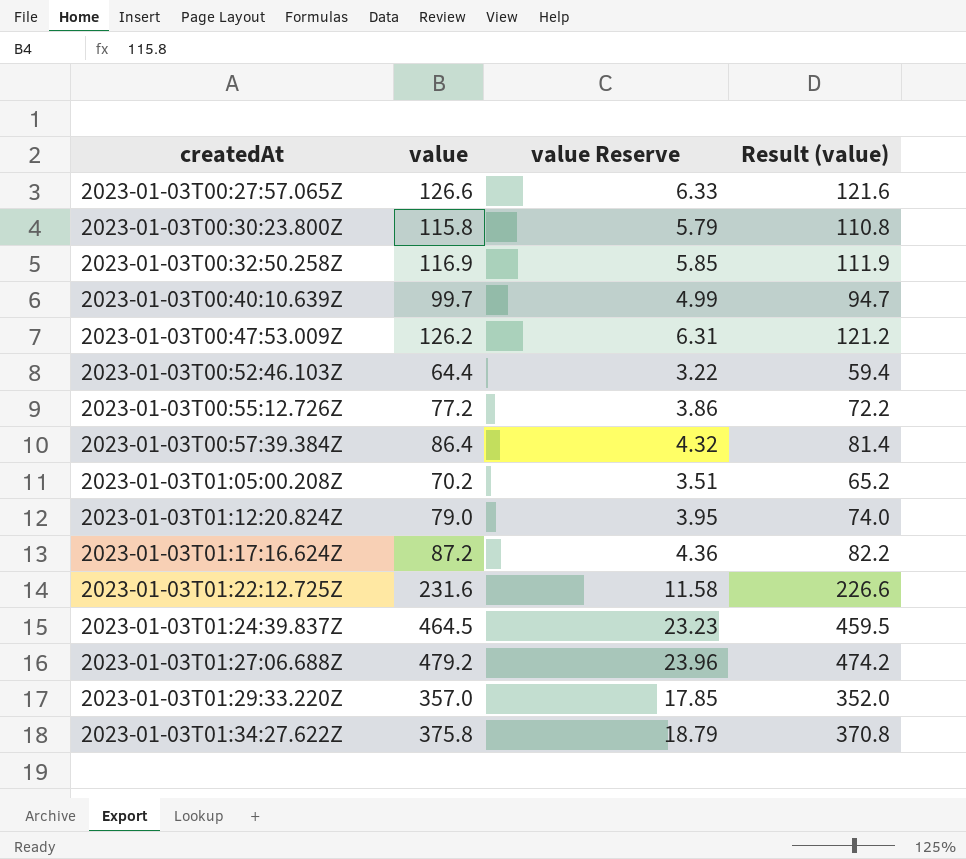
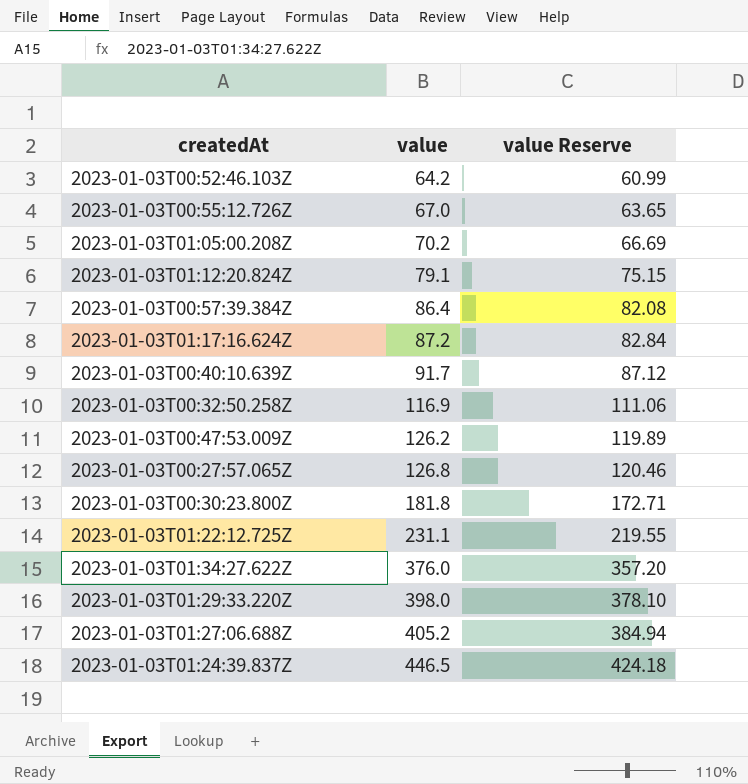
row order: createdAt ascending -> value ascending
column Result (value) | formula: [value] - 5 -> none
column value Reserve | formula: [value] * 0.05 -> [value] * 0.95
2023-01-03T00:52:46.103Z | value: 64.4 -> 64.2
2023-01-03T00:55:12.726Z | value: 77.2 -> 67.0
2023-01-03T01:12:20.824Z | value: 79.0 -> 79.1
2023-01-03T00:40:10.639Z | value: 99.7 -> 91.7
2023-01-03T00:27:57.065Z | value: 126.6 -> 126.8
2023-01-03T00:30:23.800Z | value: 115.8 -> 181.8
2023-01-03T01:22:12.725Z | value: 231.6 -> 231.1
2023-01-03T01:34:27.622Z | value: 375.8 -> 376.0
2023-01-03T01:29:33.220Z | value: 357.0 -> 398.0
2023-01-03T01:27:06.688Z | value: 479.2 -> 405.2
2023-01-03T01:24:39.837Z | value: 464.5 -> 446.5

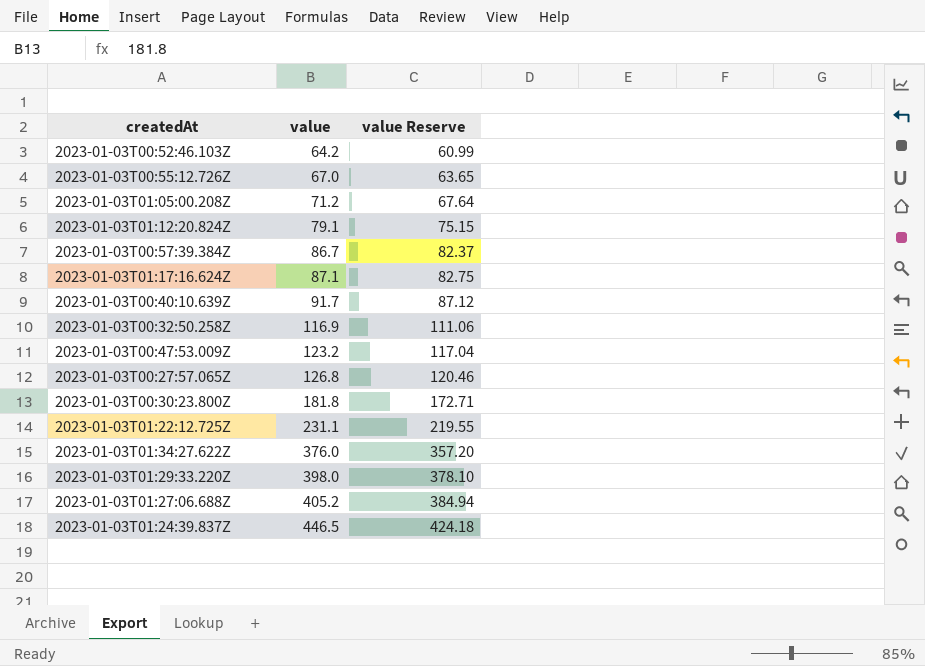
2023-01-03T01:05:00.208Z | value: 70.2 -> 71.2
2023-01-03T01:05:00.208Z | value Reserve: 66.69 -> 67.64
2023-01-03T00:57:39.384Z | value: 86.4 -> 86.7
2023-01-03T00:57:39.384Z | value Reserve: 82.08 -> 82.37
2023-01-03T01:17:16.624Z | value: 87.2 -> 87.1
2023-01-03T01:17:16.624Z | value Reserve: 82.84 -> 82.75
2023-01-03T00:47:53.009Z | value: 126.2 -> 123.2
2023-01-03T00:47:53.009Z | value Reserve: 119.89 -> 117.04

